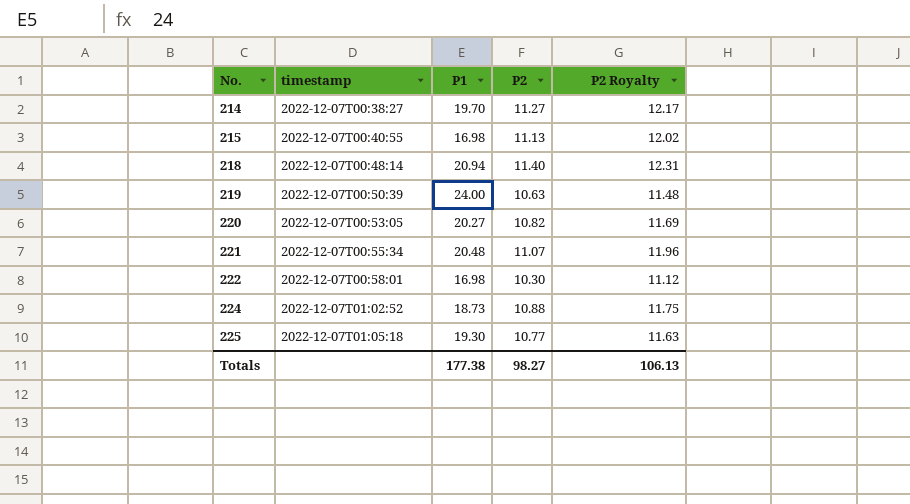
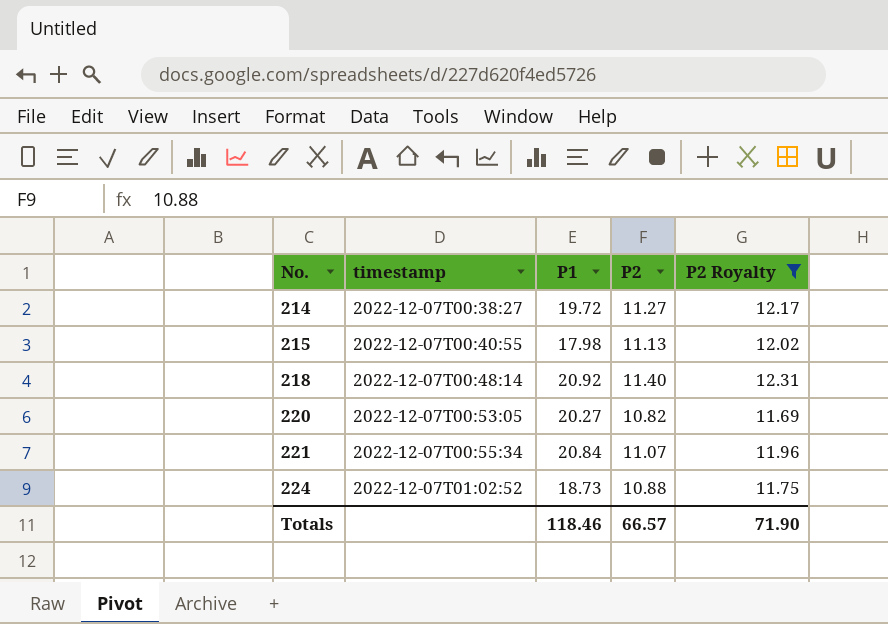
filter: none -> P2 Royalty >= 11.69
214 | P1: 19.70 -> 19.72
215 | P1: 16.98 -> 17.98
218 | P1: 20.94 -> 20.92
221 | P1: 20.48 -> 20.84
Totals | P1: 177.38 -> 118.46
Totals | P2: 98.27 -> 66.57
Totals | P2 Royalty: 106.13 -> 71.90

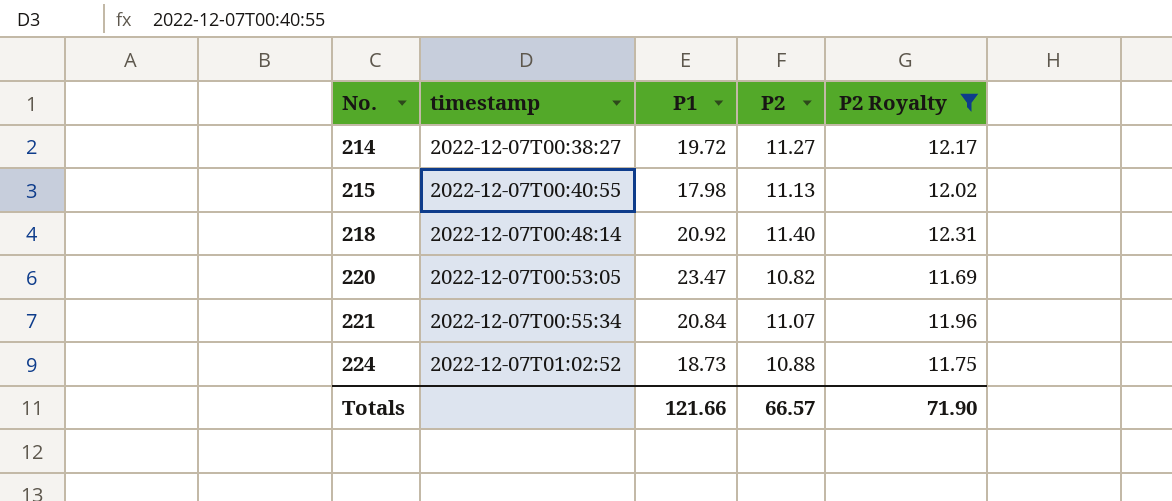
220 | P1: 20.27 -> 23.47
Totals | P1: 118.46 -> 121.66

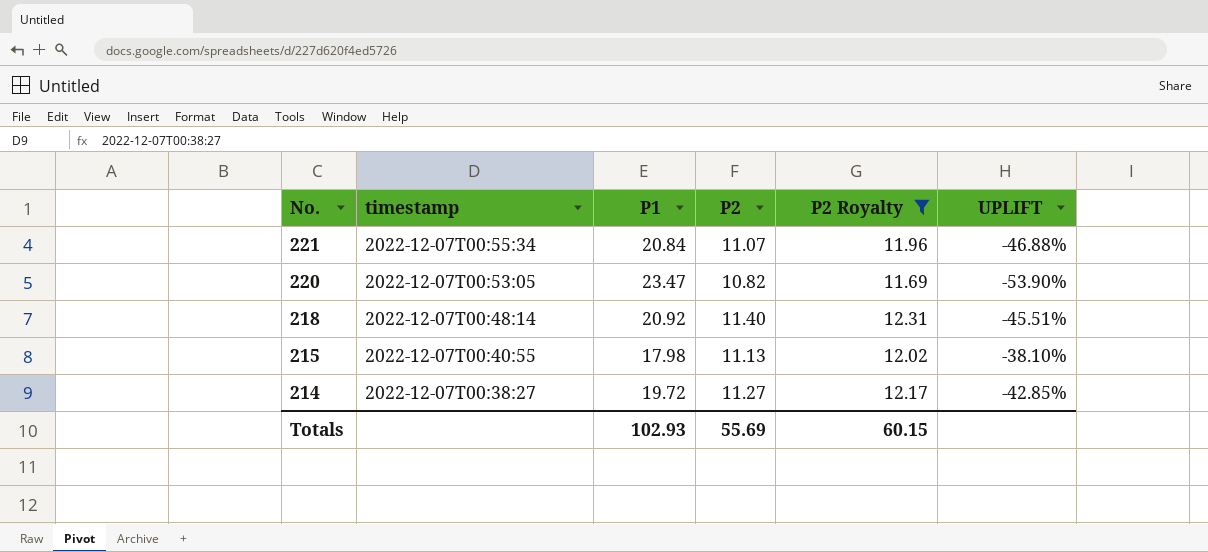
row order: No. ascending -> No. descending
column UPLIFT | formula: none -> ([P2] - [P1]) / [P1]
row 224: 2022-12-07T01:02:52 | 18.73 | 10.88 | 11.75 -> none
Totals | P1: 121.66 -> 102.93
Totals | P2: 66.57 -> 55.69
Totals | P2 Royalty: 71.90 -> 60.15

